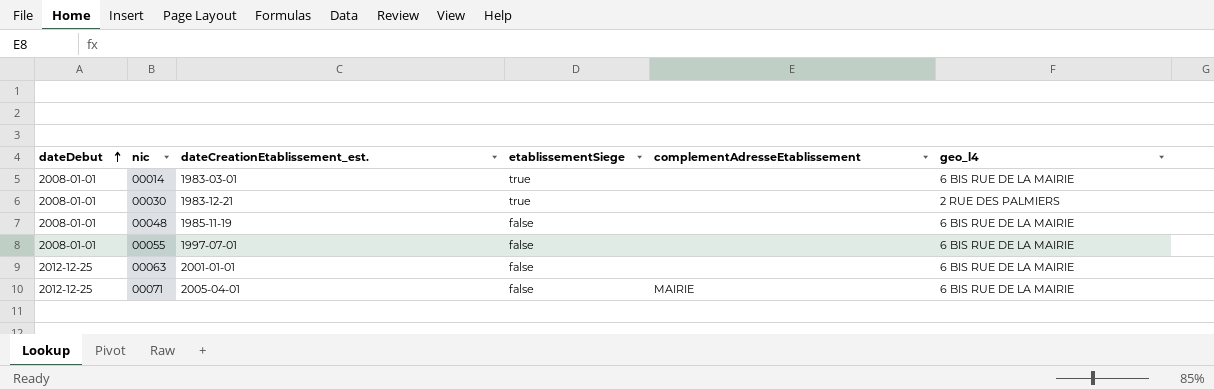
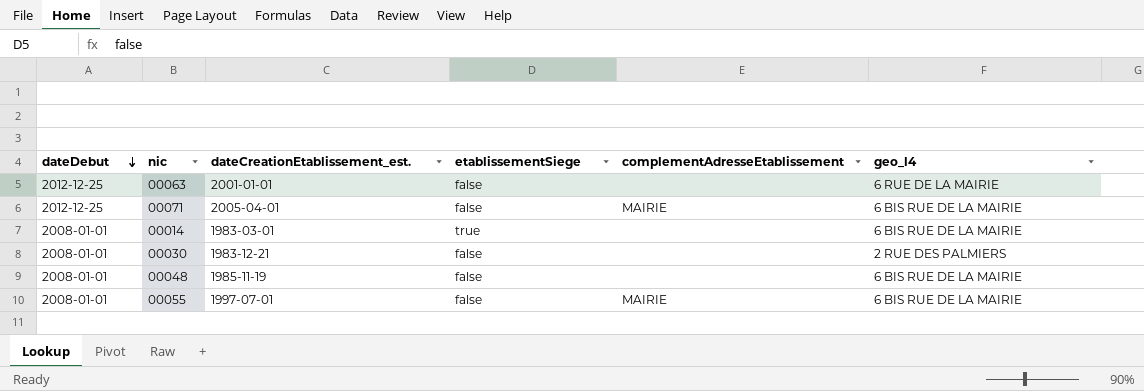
row order: dateDebut ascending -> dateDebut descending
00063 | geo_l4: 6 BIS RUE DE LA MAIRIE -> 6 RUE DE LA MAIRIE
00030 | etablissementSiege: true -> false
00055 | complementAdresseEtablissement: none -> MAIRIE

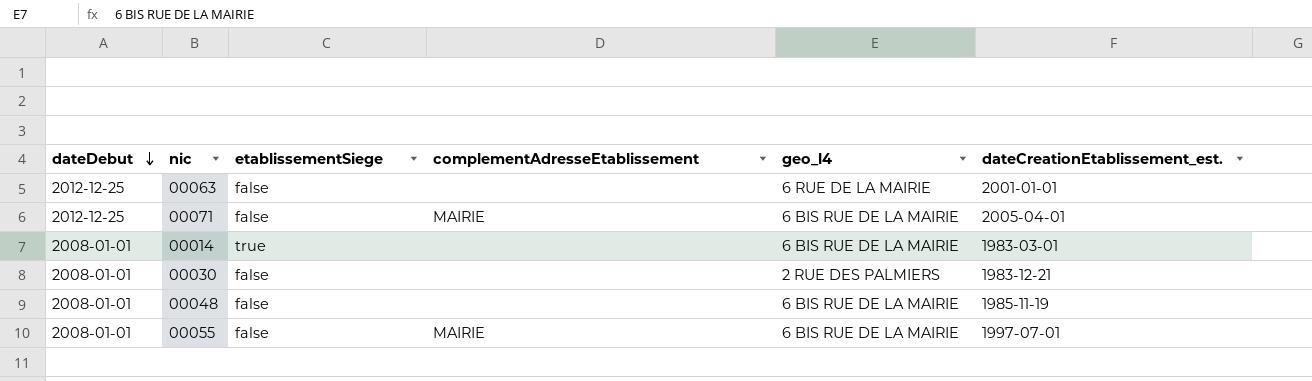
column dateCreationEtablissement_est. | position: 3 -> 6

